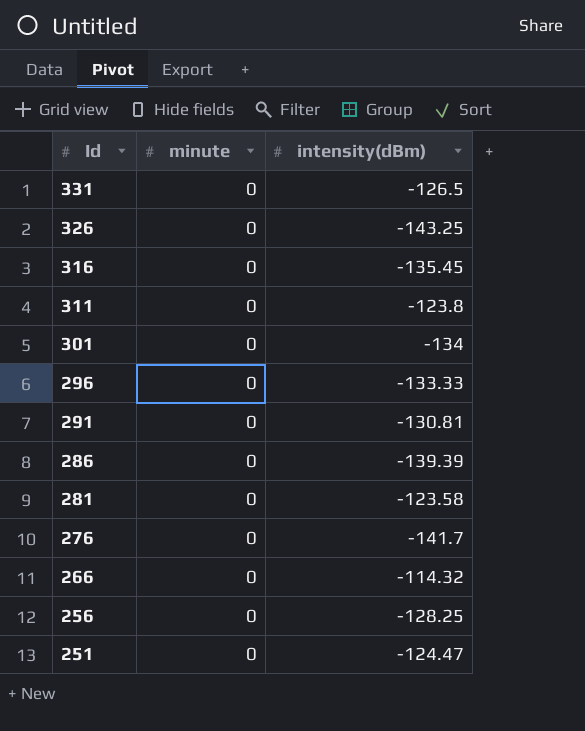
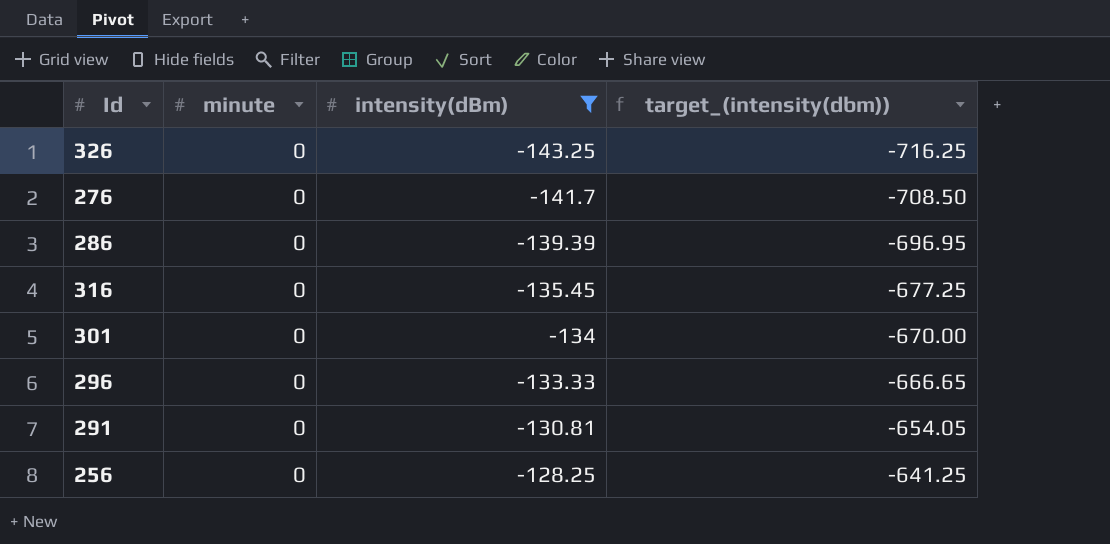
filter: none -> intensity(dBm) <= -128.25
row order: Id descending -> intensity(dBm) ascending
column target_(intensity(dbm)) | formula: none -> [intensity(dBm)] * 5

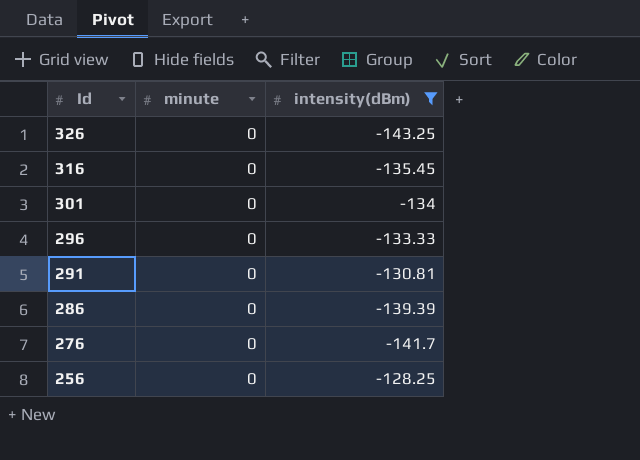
row order: intensity(dBm) ascending -> Id descending
column target_(intensity(dbm)) | formula: [intensity(dBm)] * 5 -> none

